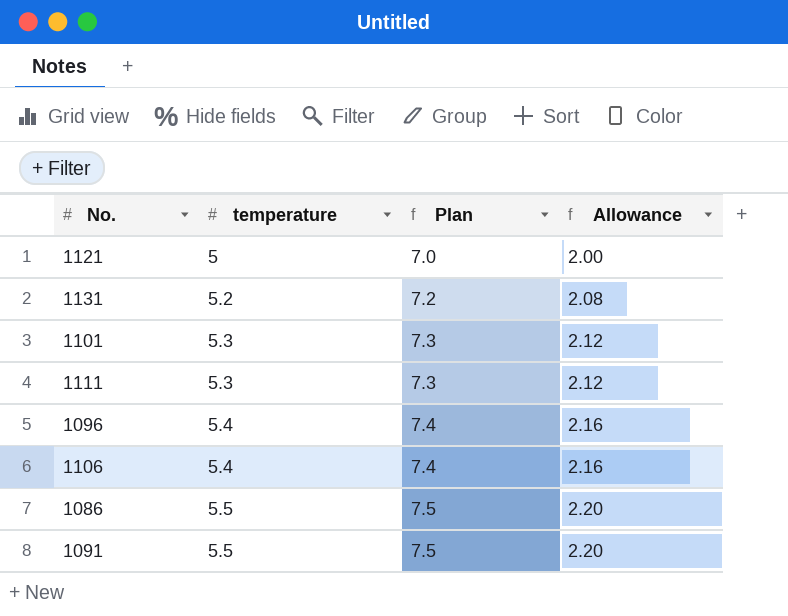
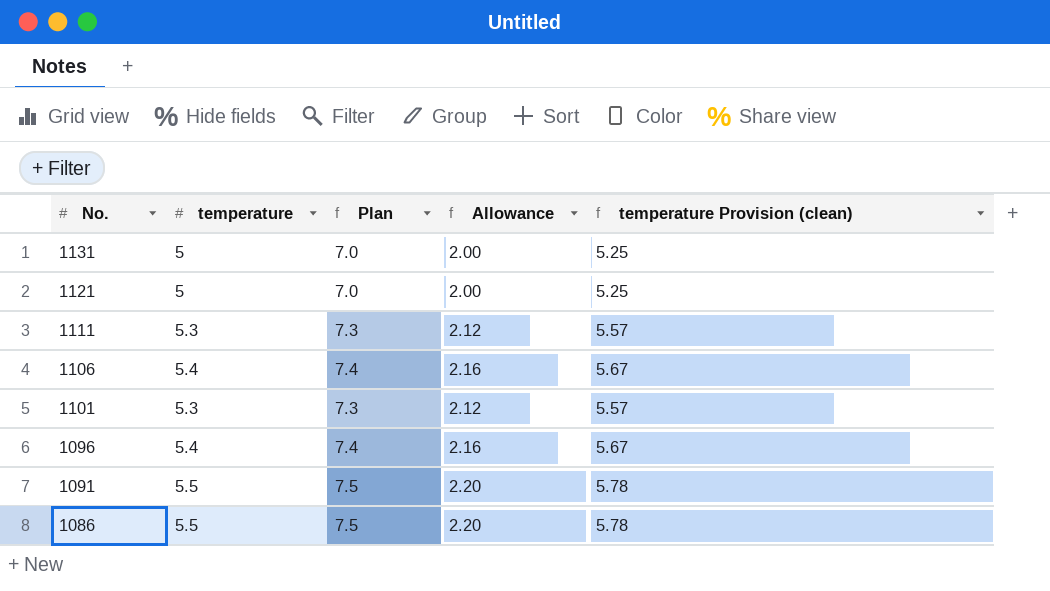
row order: temperature ascending -> No. descending
column temperature Provision (clean) | formula: none -> [temperature] * 1.05
1131 | temperature: 5.2 -> 5
1131 | Plan: 7.2 -> 7.0
1131 | Allowance: 2.08 -> 2.00

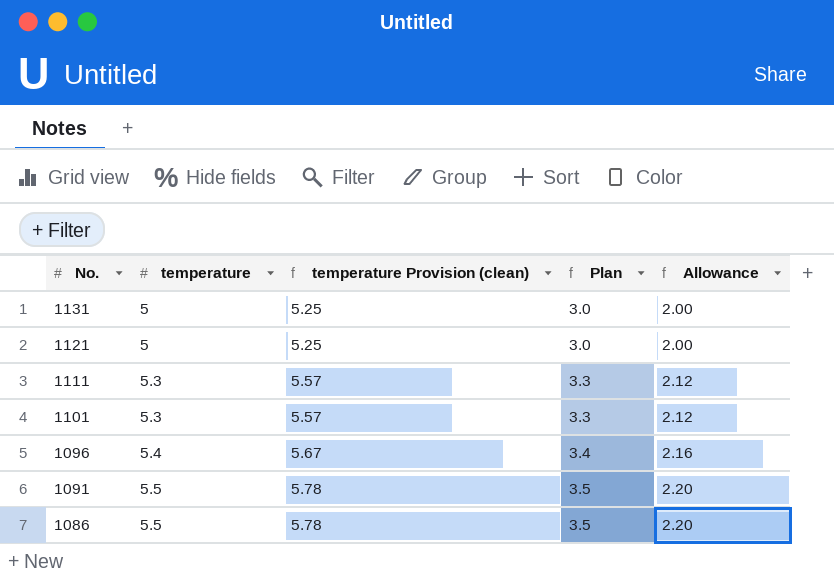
column temperature Provision (clean) | position: 5 -> 3
column Plan | formula: [temperature] + 2 -> [temperature] - 2
row 1106: 5.4 | 7.4 | 2.16 | 5.67 -> none

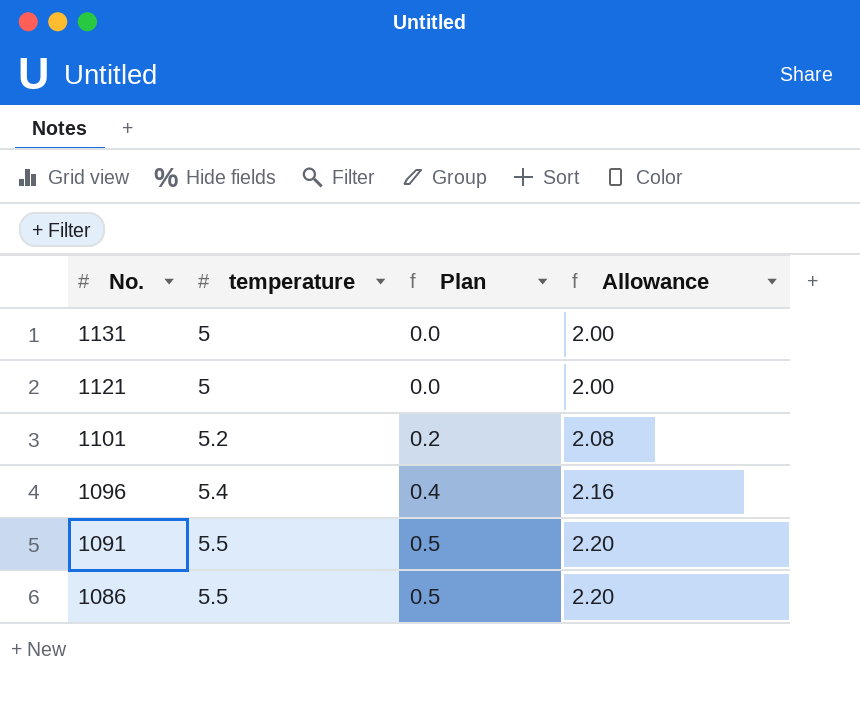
column temperature Provision (clean) | formula: [temperature] * 1.05 -> none
column Plan | formula: [temperature] - 2 -> [temperature] - 5
row 1111: 5.3 | 5.57 | 3.3 | 2.12 -> none
1101 | temperature: 5.3 -> 5.2
1101 | Allowance: 2.12 -> 2.08

